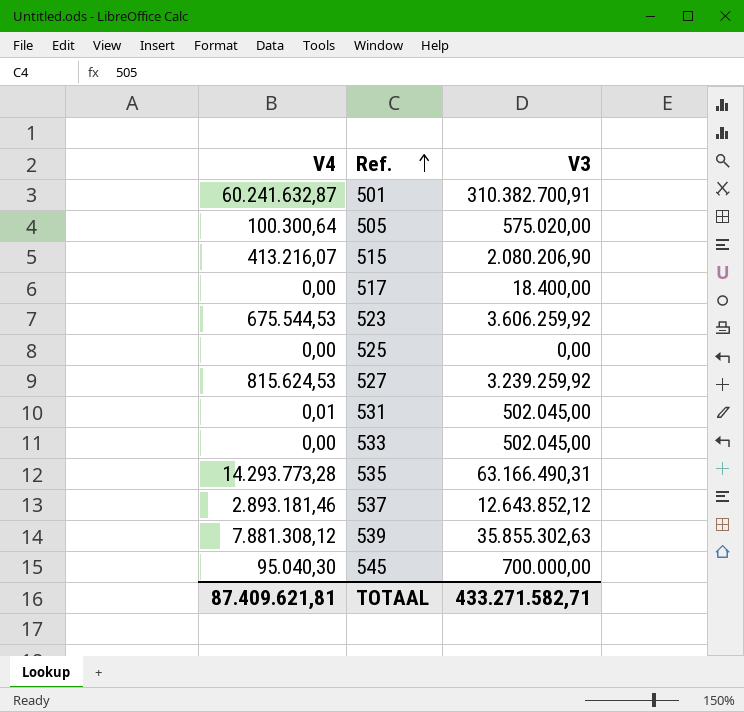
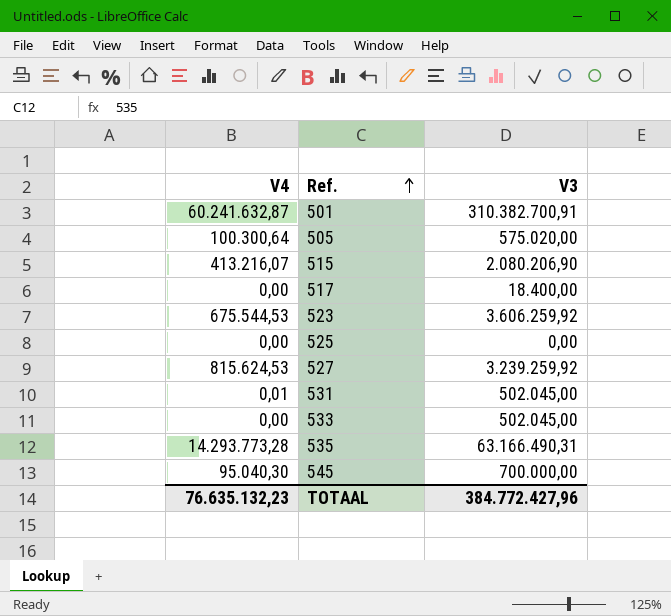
row 537: 2.893.181,46 | 12.643.852,12 -> none
row 539: 7.881.308,12 | 35.855.302,63 -> none
TOTAAL | V4: 87.409.621,81 -> 76.635.132,23
TOTAAL | V3: 433.271.582,71 -> 384.772.427,96

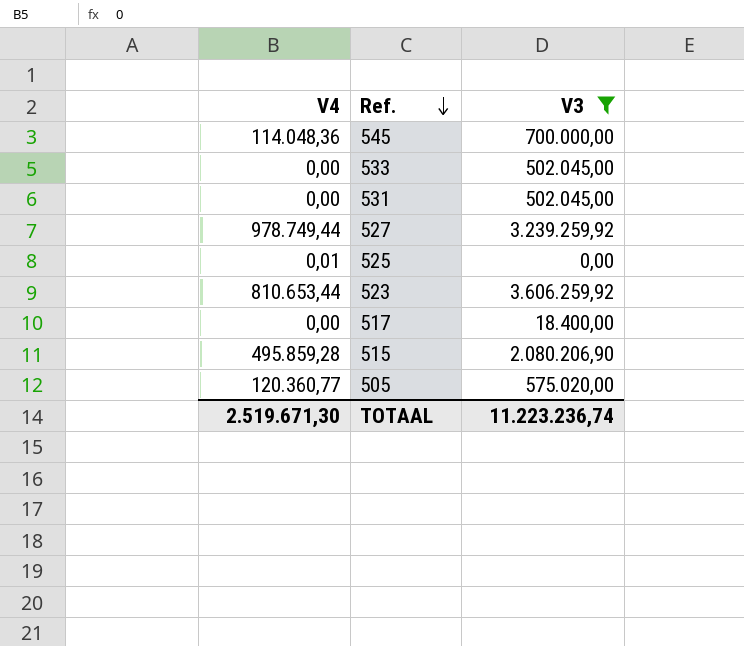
filter: none -> V3 <= 3.606.259,92
row order: Ref. ascending -> Ref. descending
545 | V4: 95.040,30 -> 114.048,36
531 | V4: 0,01 -> 0,00
527 | V4: 815.624,53 -> 978.749,44
525 | V4: 0,00 -> 0,01
523 | V4: 675.544,53 -> 810.653,44
515 | V4: 413.216,07 -> 495.859,28
505 | V4: 100.300,64 -> 120.360,77
TOTAAL | V4: 76.635.132,23 -> 2.519.671,30
TOTAAL | V3: 384.772.427,96 -> 11.223.236,74

